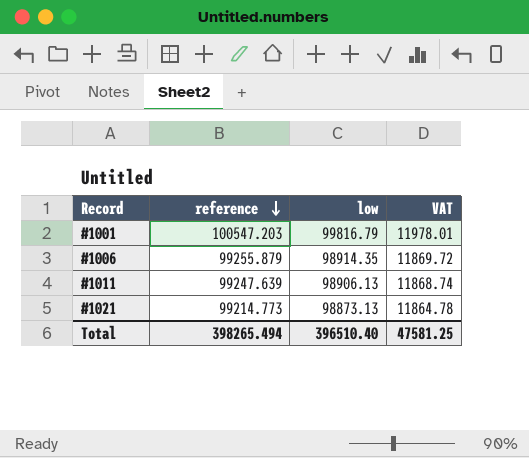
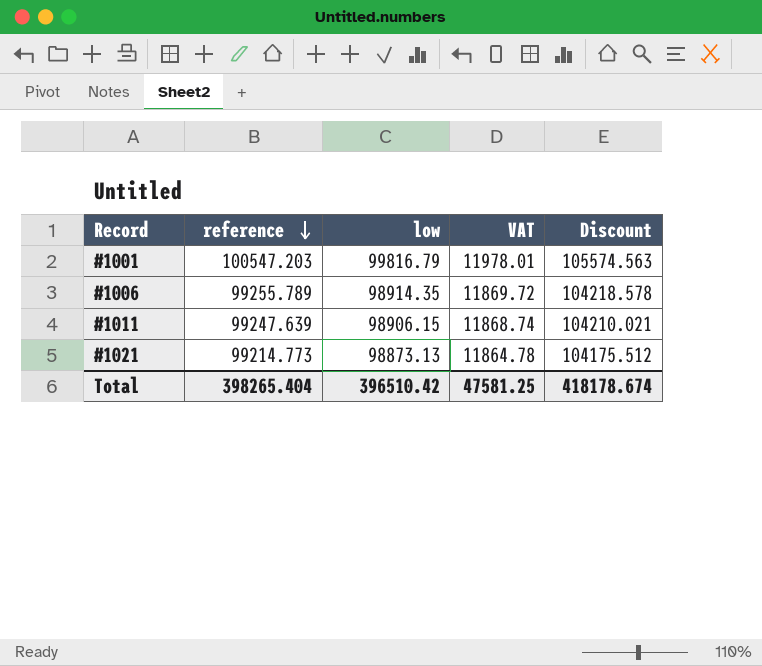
column Discount | formula: none -> [reference] * 1.05
#1006 | reference: 99255.879 -> 99255.789
#1011 | low: 98906.13 -> 98906.15
Total | reference: 398265.494 -> 398265.404
Total | low: 396510.40 -> 396510.42

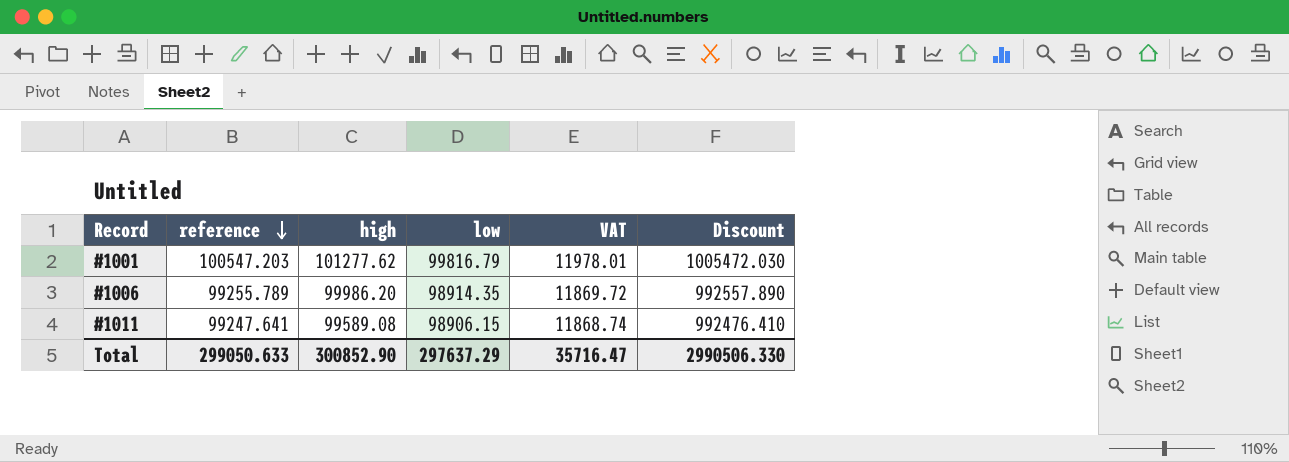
column high | position: none -> 3
column Discount | formula: [reference] * 1.05 -> [reference] * 10
row #1021: 99214.773 | 98873.13 | 11864.78 | 104175.512 -> none
#1011 | reference: 99247.639 -> 99247.641
Total | reference: 398265.404 -> 299050.633
Total | low: 396510.42 -> 297637.29
Total | VAT: 47581.25 -> 35716.47
Total | Discount: 418178.674 -> 2990506.330

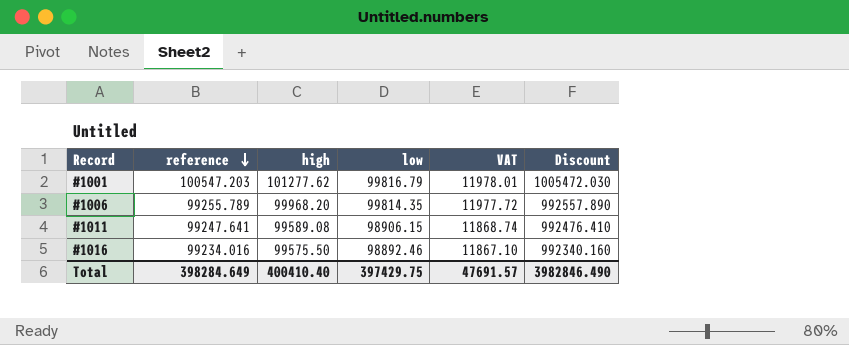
#1006 | high: 99986.20 -> 99968.20
#1006 | low: 98914.35 -> 99814.35
#1006 | VAT: 11869.72 -> 11977.72
row #1016: none -> 99234.016 | 99575.50 | 98892.46 | 11867.10 | 992340.160
Total | reference: 299050.633 -> 398284.649
Total | high: 300852.90 -> 400410.40
Total | low: 297637.29 -> 397429.75
Total | VAT: 35716.47 -> 47691.57
Total | Discount: 2990506.330 -> 3982846.490

